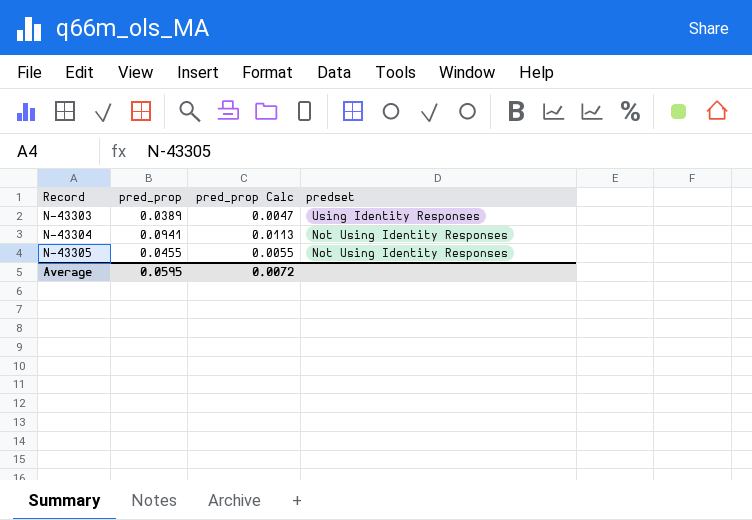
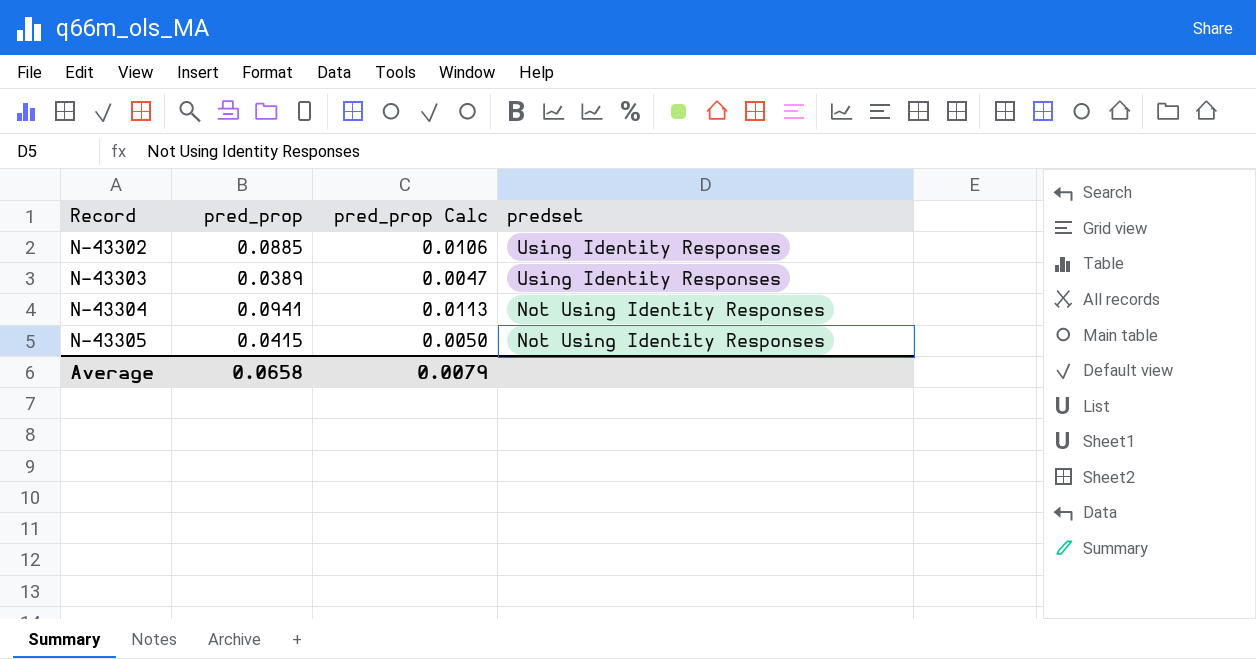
row N-43302: none -> 0.0885 | 0.0106 | Using Identity Responses
N-43305 | pred_prop: 0.0455 -> 0.0415
N-43305 | pred_prop Calc: 0.0055 -> 0.0050
Average | pred_prop: 0.0595 -> 0.0658
Average | pred_prop Calc: 0.0072 -> 0.0079

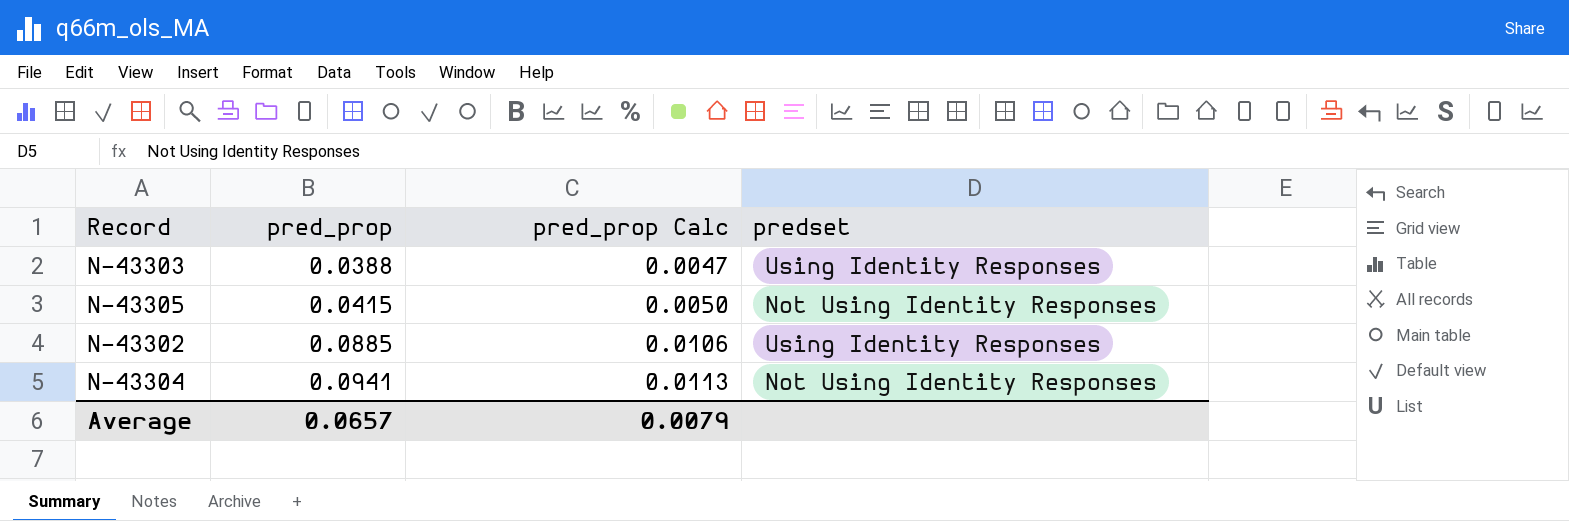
row order: Record ascending -> pred_prop ascending
N-43303 | pred_prop: 0.0389 -> 0.0388
Average | pred_prop: 0.0658 -> 0.0657

